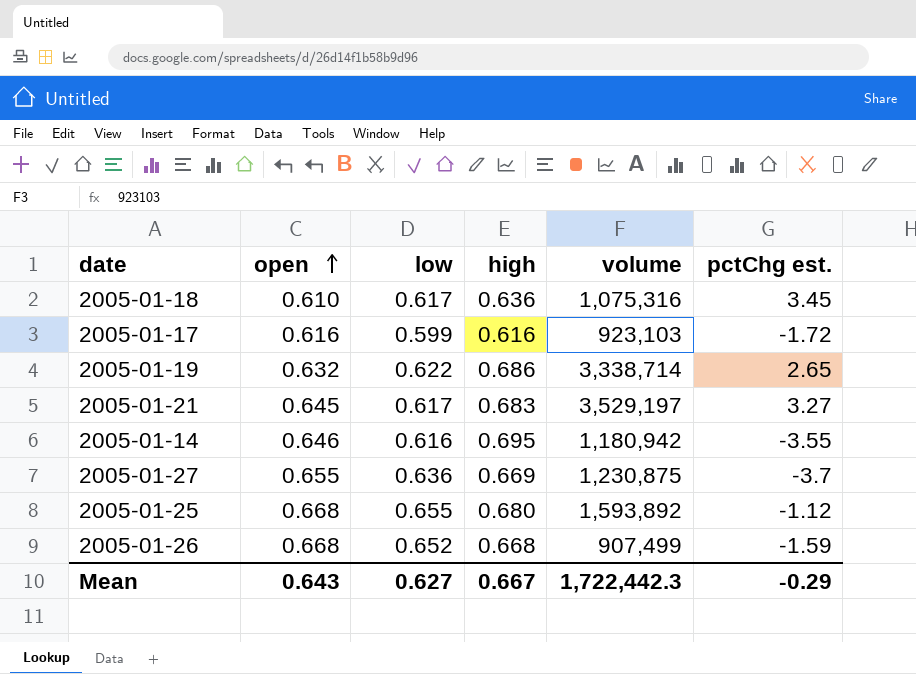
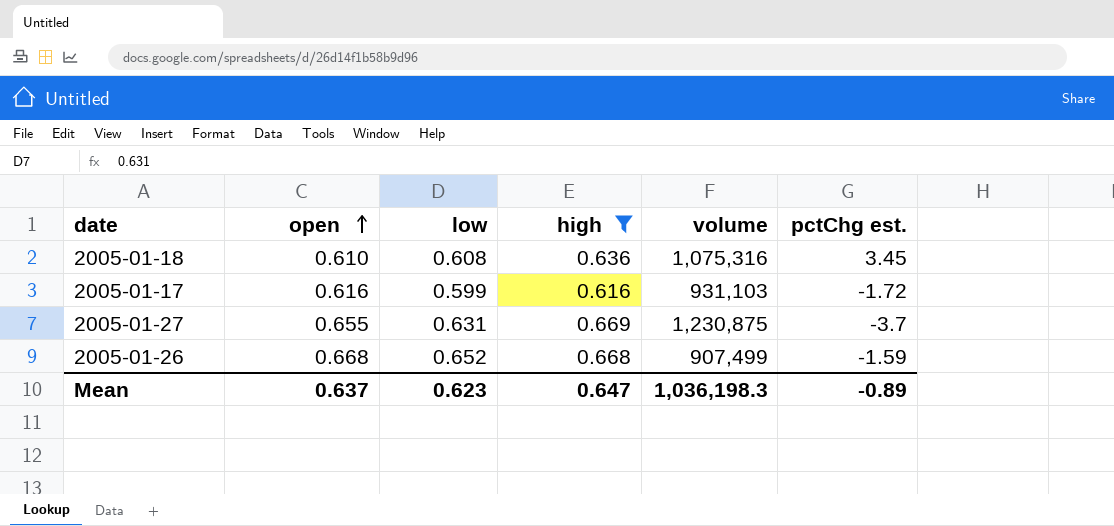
filter: none -> high <= 0.669
2005-01-18 | low: 0.617 -> 0.608
2005-01-17 | volume: 923,103 -> 931,103
2005-01-27 | low: 0.636 -> 0.631
Mean | open: 0.643 -> 0.637
Mean | low: 0.627 -> 0.623
Mean | high: 0.667 -> 0.647
Mean | volume: 1,722,442.3 -> 1,036,198.3
Mean | pctChg est.: -0.29 -> -0.89

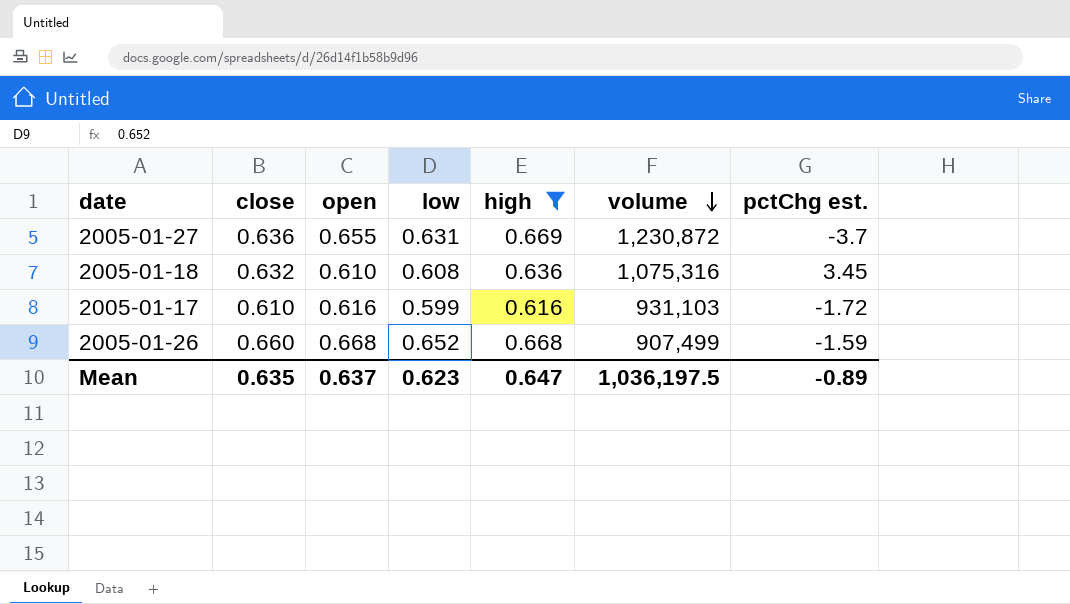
row order: open ascending -> volume descending
column close | position: none -> 2
2005-01-27 | volume: 1,230,875 -> 1,230,872
Mean | volume: 1,036,198.3 -> 1,036,197.5

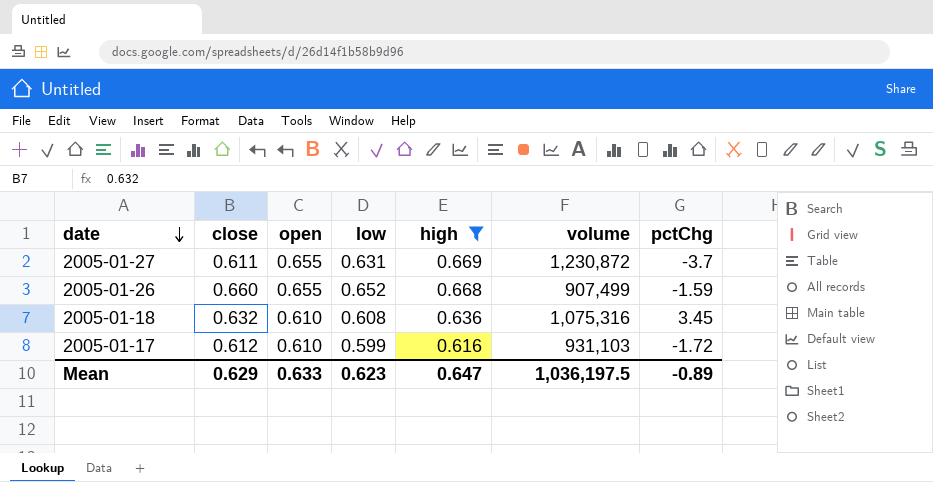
row order: volume descending -> date descending
column name: pctChg est. -> pctChg
2005-01-27 | close: 0.636 -> 0.611
2005-01-26 | open: 0.668 -> 0.655
2005-01-17 | close: 0.610 -> 0.612
2005-01-17 | open: 0.616 -> 0.610
Mean | close: 0.635 -> 0.629
Mean | open: 0.637 -> 0.633

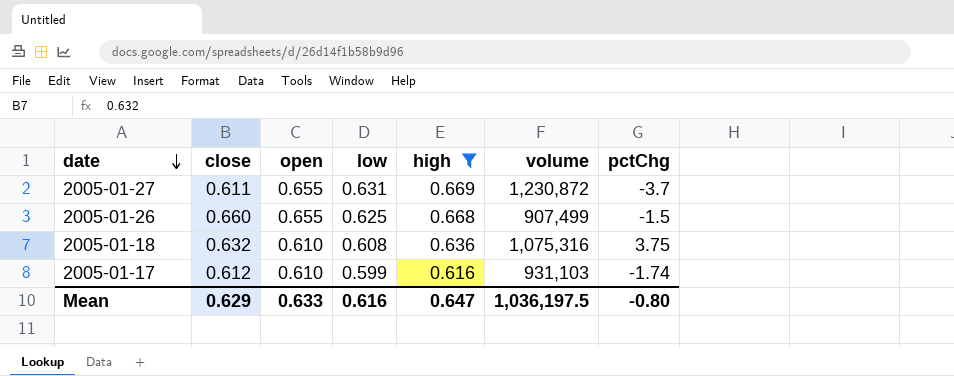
2005-01-26 | low: 0.652 -> 0.625
2005-01-26 | pctChg: -1.59 -> -1.5
2005-01-18 | pctChg: 3.45 -> 3.75
2005-01-17 | pctChg: -1.72 -> -1.74
Mean | low: 0.623 -> 0.616
Mean | pctChg: -0.89 -> -0.80

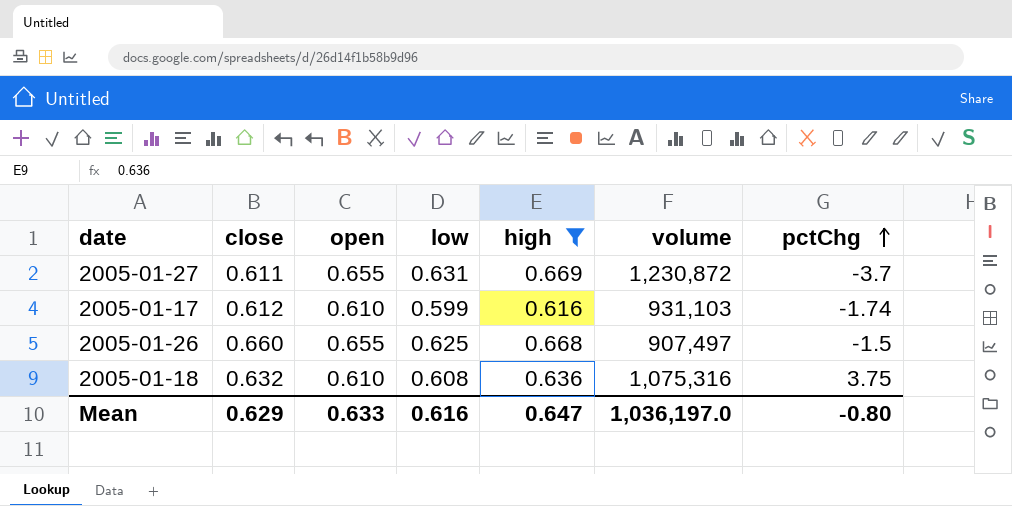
row order: date descending -> pctChg ascending
2005-01-26 | volume: 907,499 -> 907,497
Mean | volume: 1,036,197.5 -> 1,036,197.0

